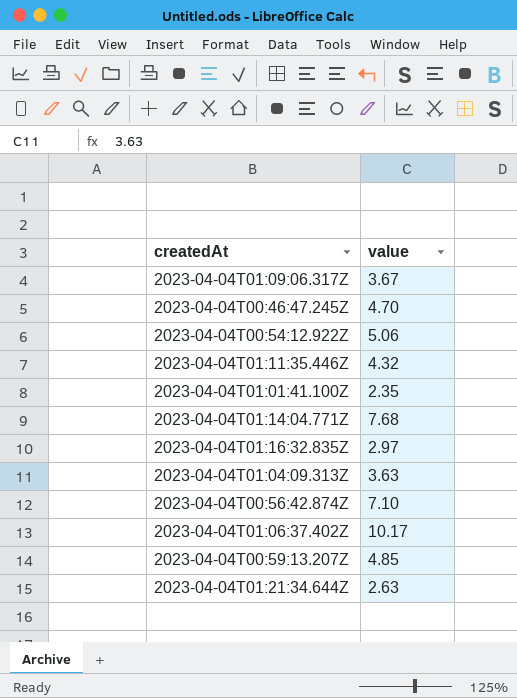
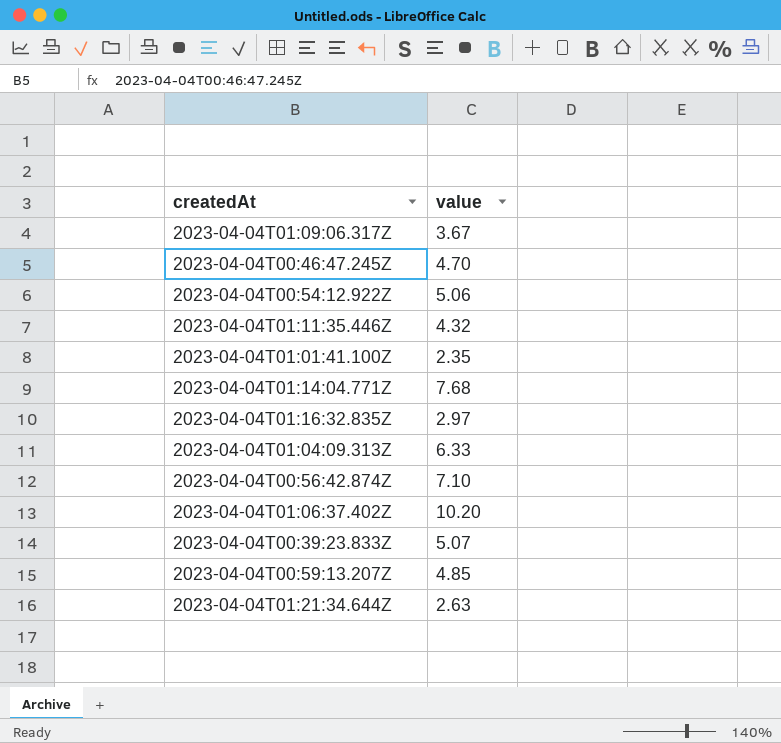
2023-04-04T01:04:09.313Z | value: 3.63 -> 6.33
2023-04-04T01:06:37.402Z | value: 10.17 -> 10.20
row 2023-04-04T00:39:23.833Z: none -> 5.07

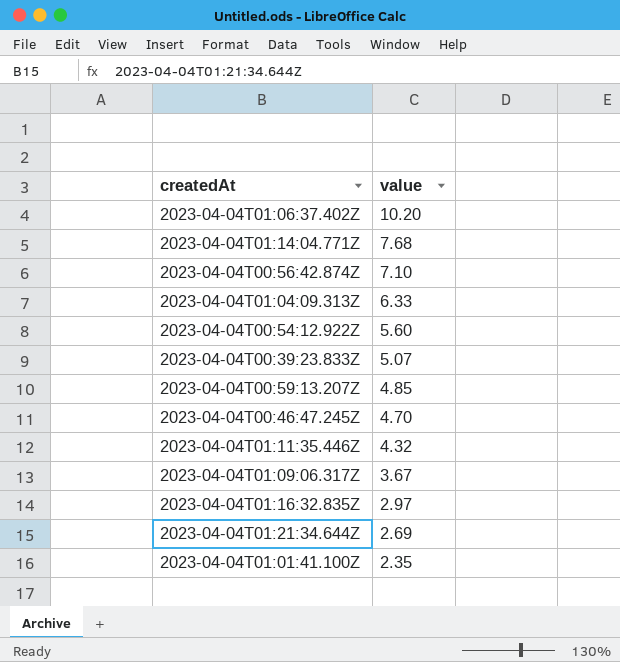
row order: none -> value descending
2023-04-04T00:54:12.922Z | value: 5.06 -> 5.60
2023-04-04T01:21:34.644Z | value: 2.63 -> 2.69

